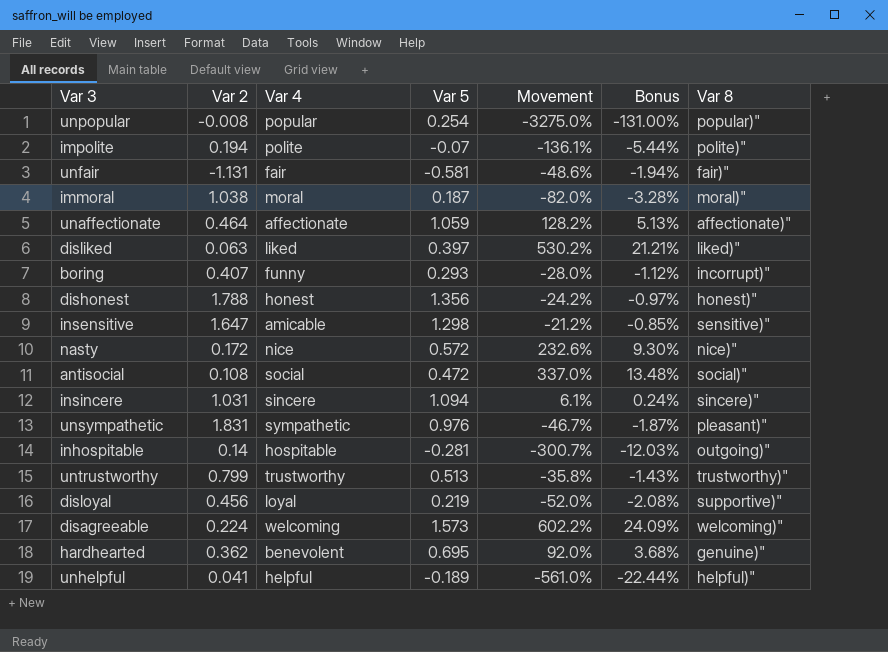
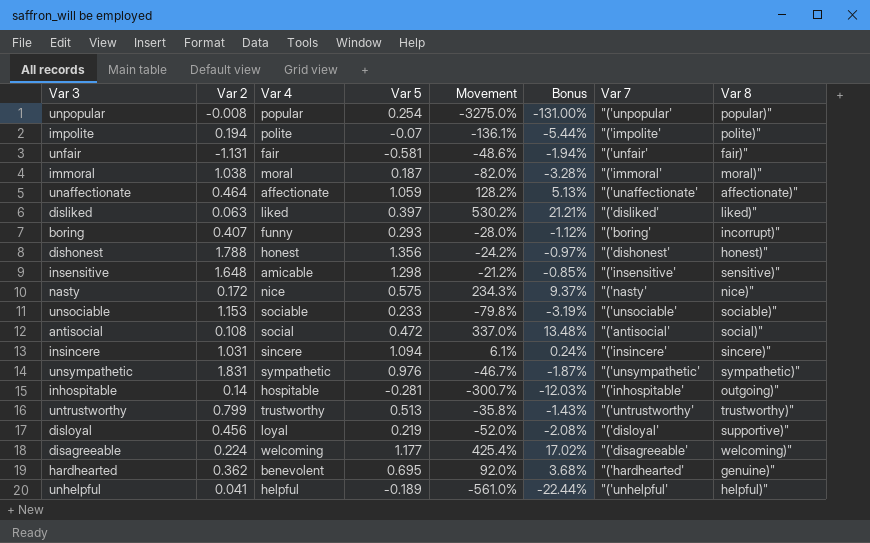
column Var 7 | position: none -> 7
insensitive | Var 2: 1.647 -> 1.648
nasty | Var 5: 0.572 -> 0.575
nasty | Movement: 232.6% -> 234.3%
nasty | Bonus: 9.30% -> 9.37%
row unsociable: none -> 1.153 | sociable | 0.233 | -79.8% | -3.19% | "('unsociable' | sociable)"
unsympathetic | Var 8: pleasant)" -> sympathetic)"
disagreeable | Var 5: 1.573 -> 1.177
disagreeable | Movement: 602.2% -> 425.4%
disagreeable | Bonus: 24.09% -> 17.02%

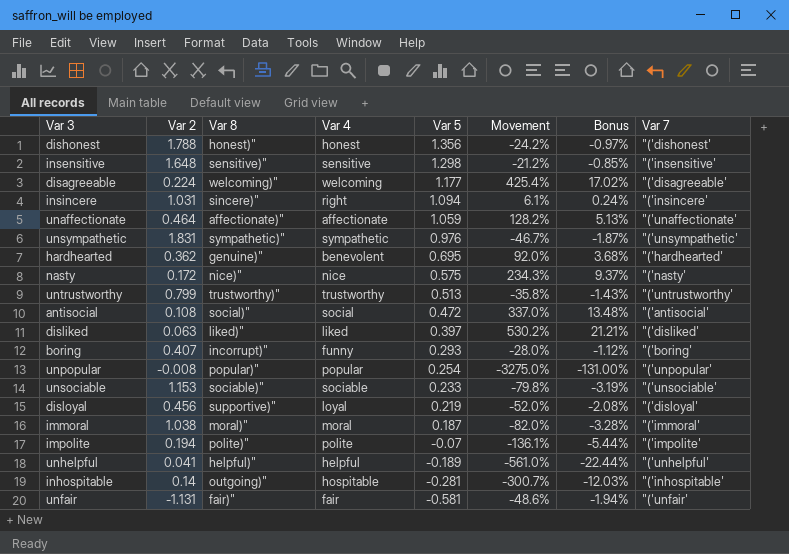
row order: none -> Var 5 descending
column Var 8 | position: 8 -> 3
insensitive | Var 4: amicable -> sensitive
insincere | Var 4: sincere -> right

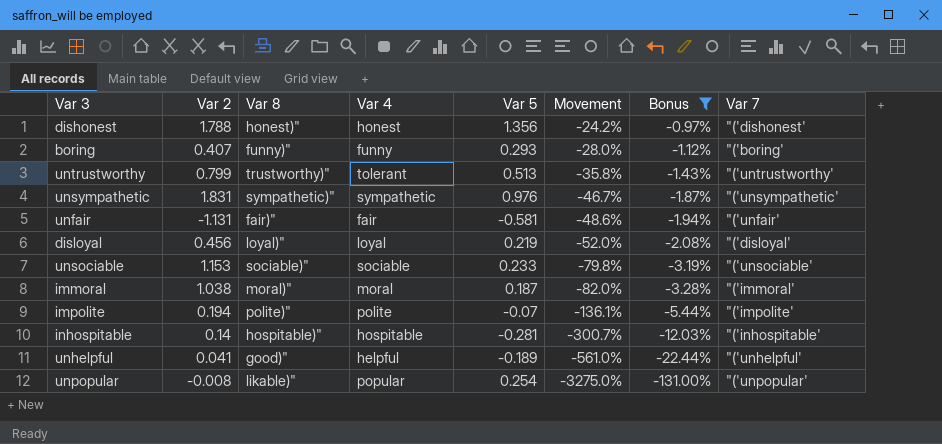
filter: none -> Bonus <= -0.97%
row order: Var 5 descending -> Movement descending
boring | Var 8: incorrupt)" -> funny)"
untrustworthy | Var 4: trustworthy -> tolerant
disloyal | Var 8: supportive)" -> loyal)"
inhospitable | Var 8: outgoing)" -> hospitable)"
unhelpful | Var 8: helpful)" -> good)"
unpopular | Var 8: popular)" -> likable)"

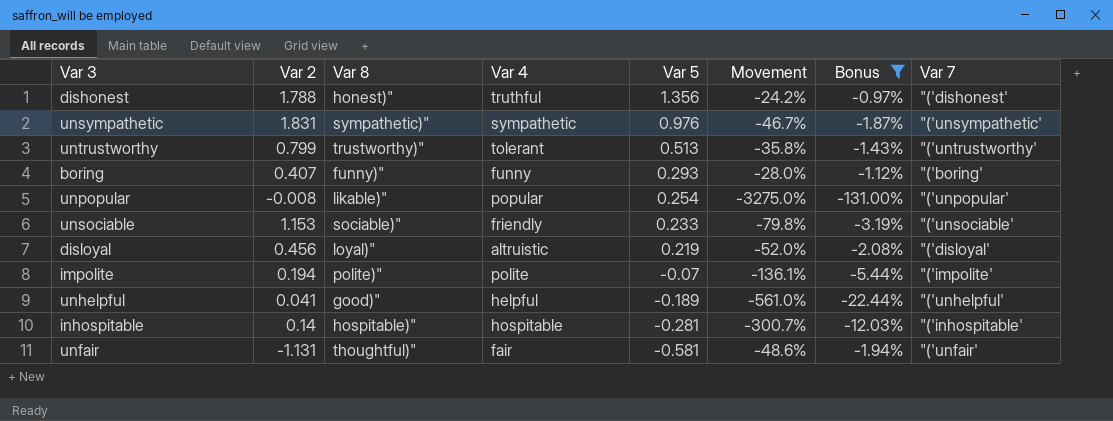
row order: Movement descending -> Var 5 descending
row immoral: 1.038 | moral)" | moral | 0.187 | -82.0% | -3.28% | "('immoral' -> none
dishonest | Var 4: honest -> truthful
unsociable | Var 4: sociable -> friendly
disloyal | Var 4: loyal -> altruistic
unfair | Var 8: fair)" -> thoughtful)"

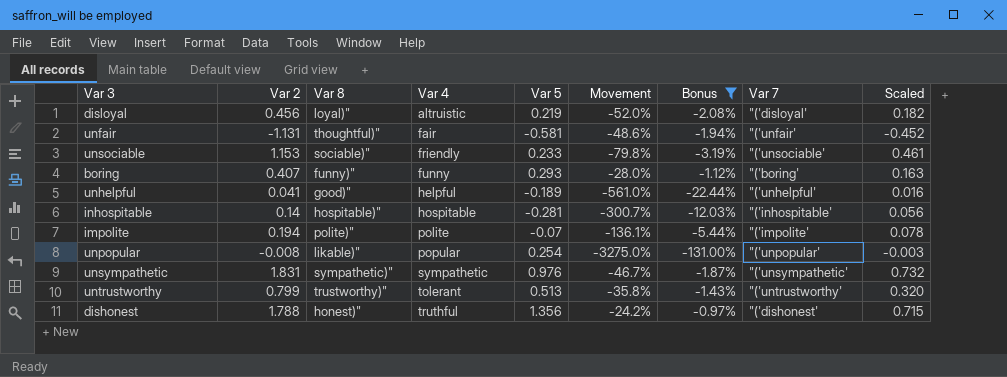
row order: Var 5 descending -> Var 4 ascending
column Scaled | formula: none -> [Var 2] * 0.4

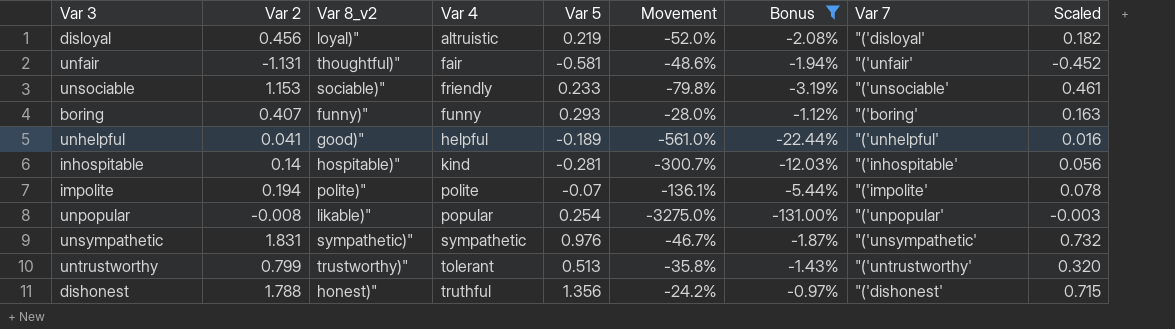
column name: Var 8 -> Var 8_v2
inhospitable | Var 4: hospitable -> kind

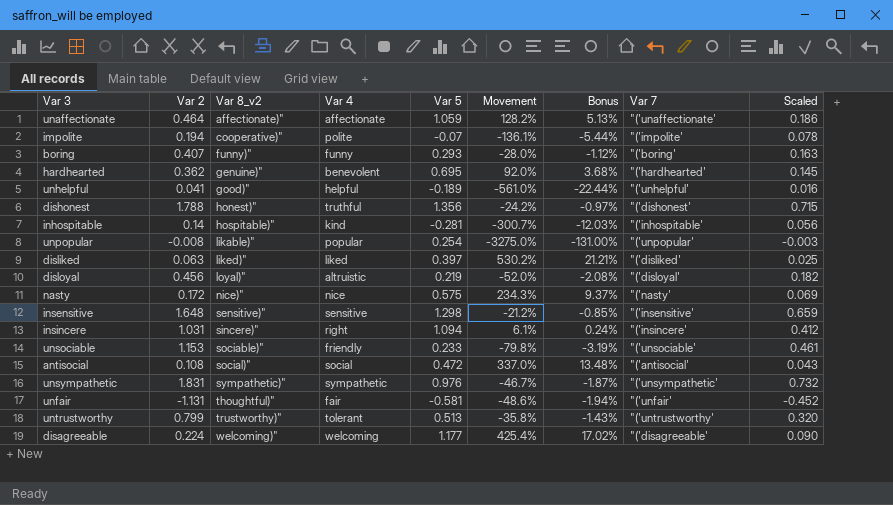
filter: Bonus <= -0.97% -> none
row order: Var 4 ascending -> Var 8_v2 ascending
impolite | Var 8_v2: polite)" -> cooperative)"

